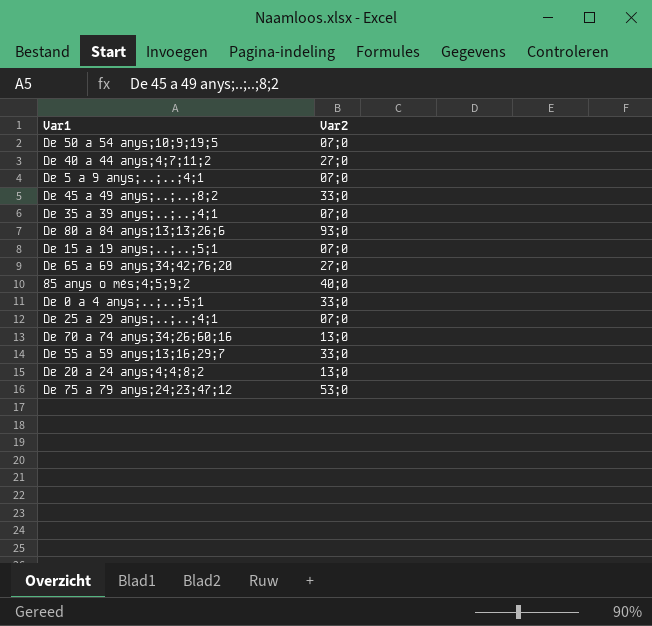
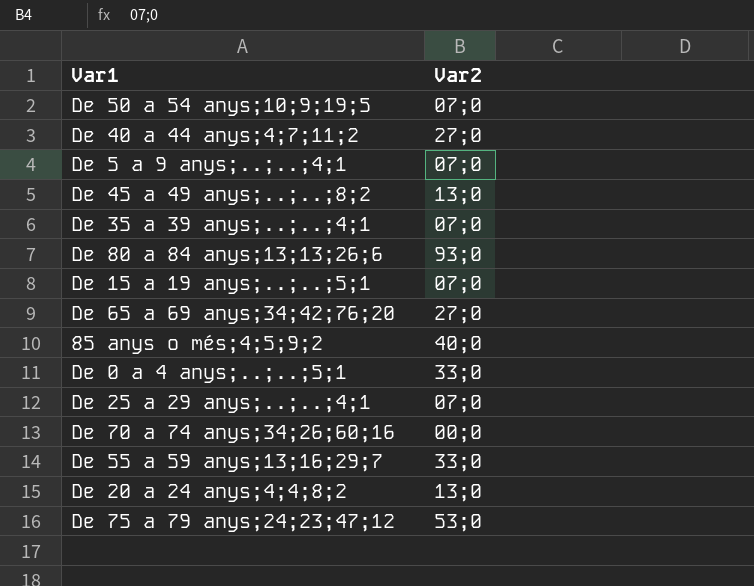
De 45 a 49 anys;..;..;8;2 | Var2: 33;0 -> 13;0
De 70 a 74 anys;34;26;60;16 | Var2: 13;0 -> 00;0

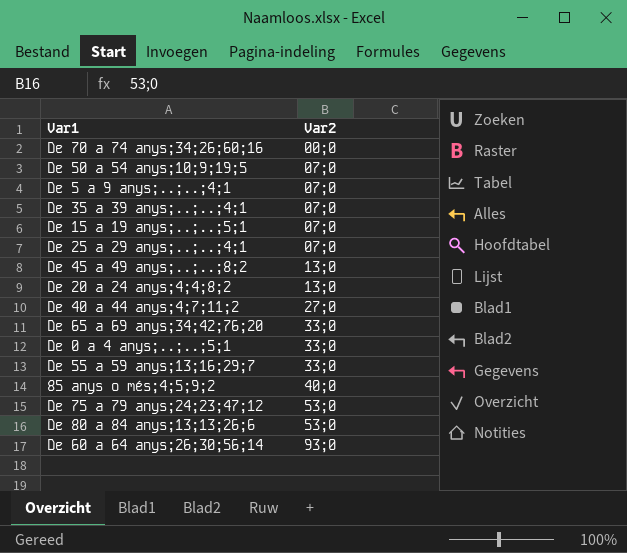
row order: none -> Var2 ascending
De 65 a 69 anys;34;42;76;20 | Var2: 27;0 -> 33;0
De 80 a 84 anys;13;13;26;6 | Var2: 93;0 -> 53;0
row De 60 a 64 anys;26;30;56;14: none -> 93;0

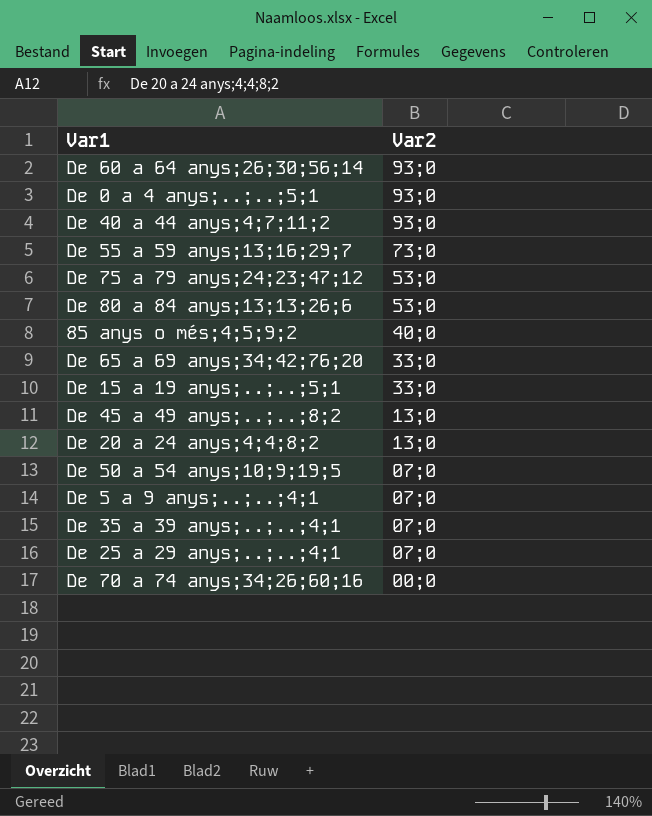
row order: Var2 ascending -> Var2 descending
De 0 a 4 anys;..;..;5;1 | Var2: 33;0 -> 93;0
De 40 a 44 anys;4;7;11;2 | Var2: 27;0 -> 93;0
De 55 a 59 anys;13;16;29;7 | Var2: 33;0 -> 73;0
De 15 a 19 anys;..;..;5;1 | Var2: 07;0 -> 33;0

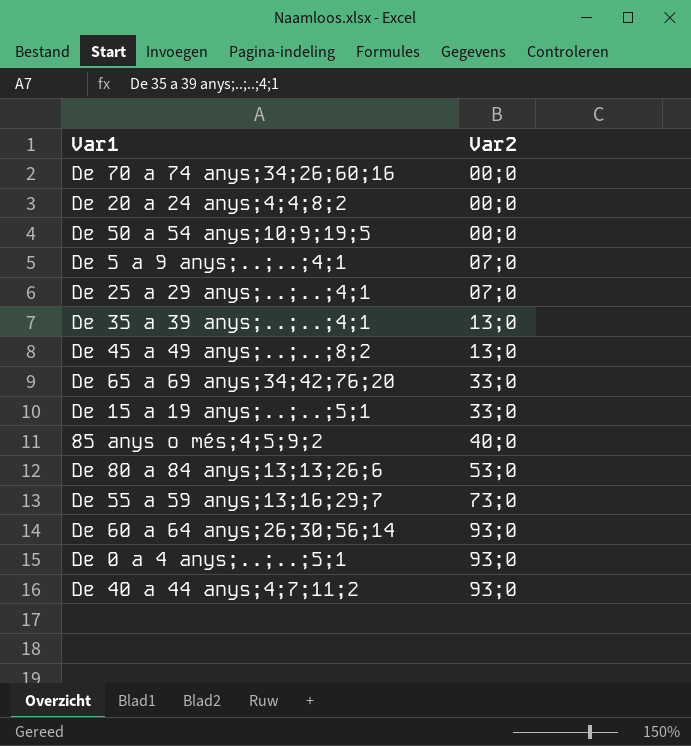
row order: Var2 descending -> Var2 ascending
row De 75 a 79 anys;24;23;47;12: 53;0 -> none
De 20 a 24 anys;4;4;8;2 | Var2: 13;0 -> 00;0
De 50 a 54 anys;10;9;19;5 | Var2: 07;0 -> 00;0
De 35 a 39 anys;..;..;4;1 | Var2: 07;0 -> 13;0

